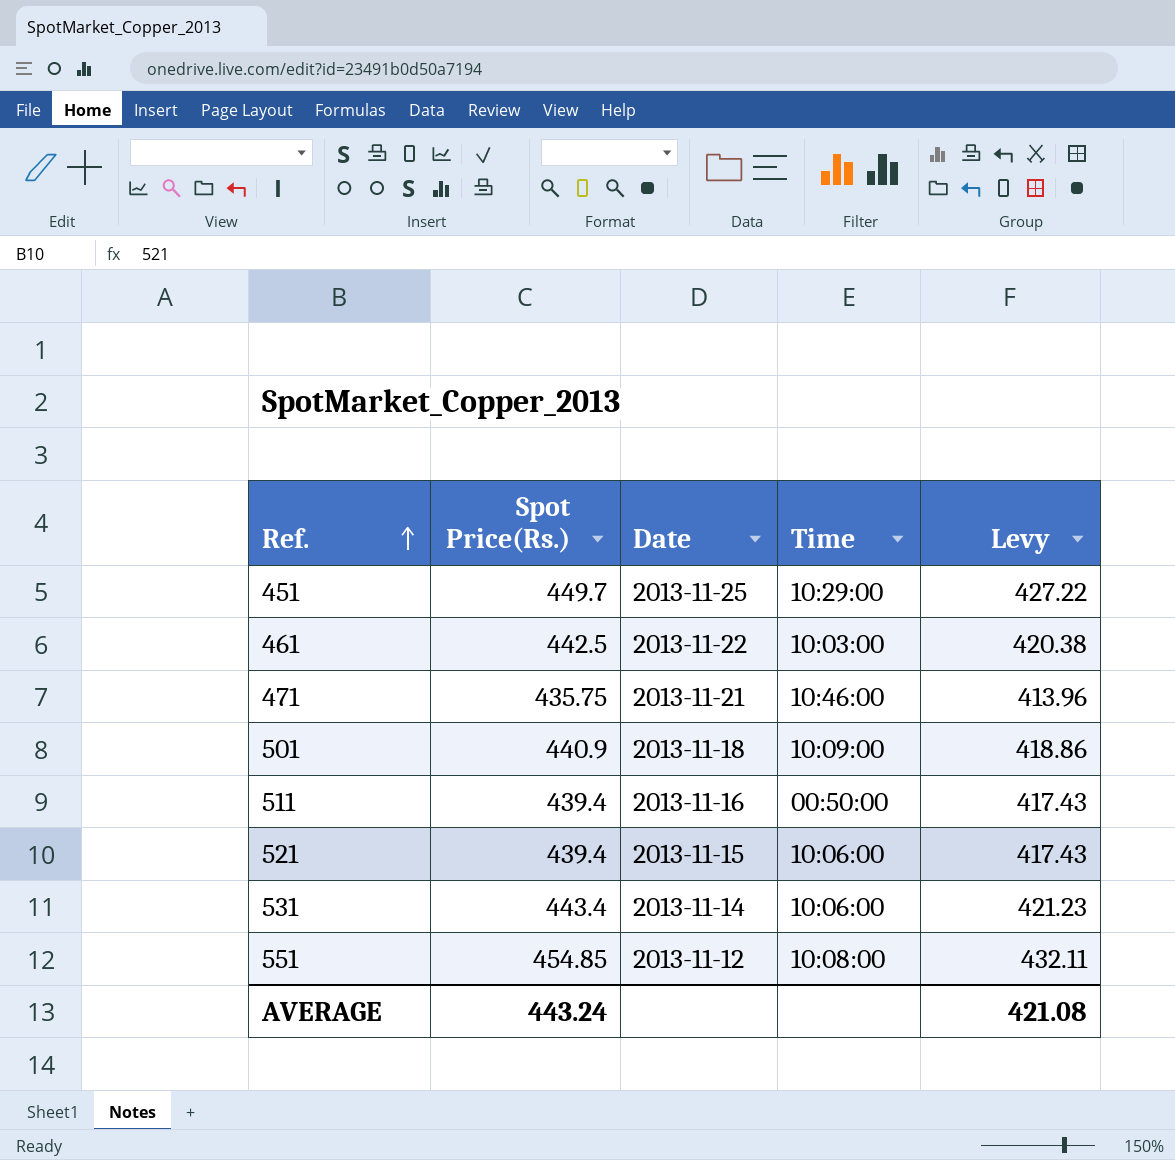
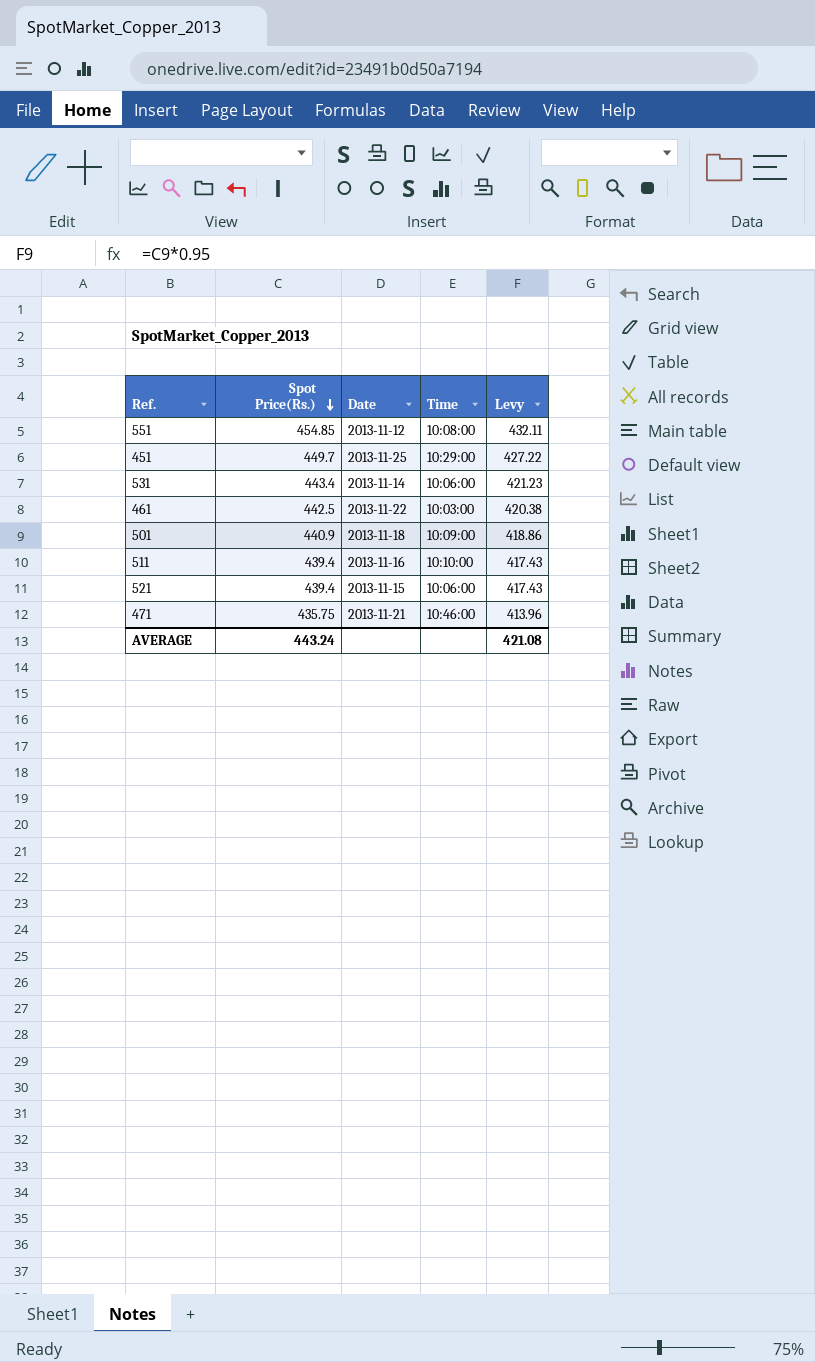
row order: Ref. ascending -> Spot Price(Rs.) descending
511 | Time: 00:50:00 -> 10:10:00

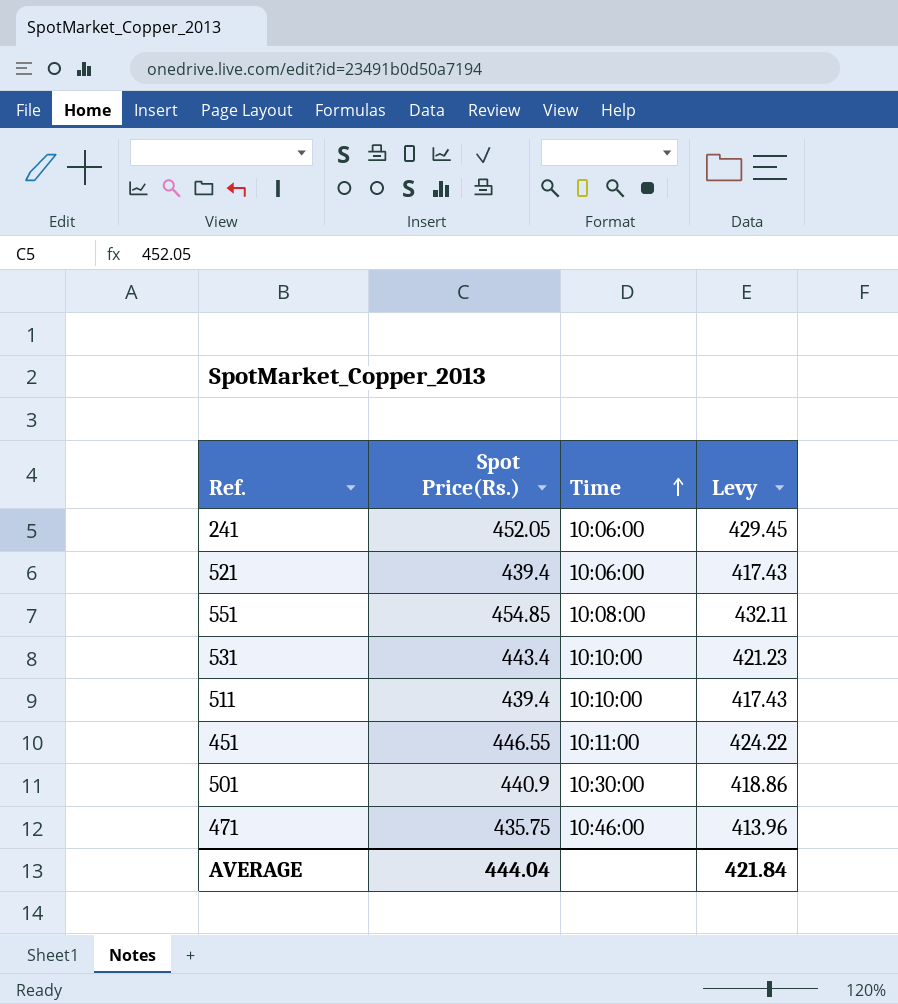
row order: Spot Price(Rs.) descending -> Time ascending
column Date | position: 3 -> none
row 461: 442.5 | 2013-11-22 | 10:03:00 | 420.38 -> none
row 241: none -> 452.05 | 10:06:00 | 429.45
531 | Time: 10:06:00 -> 10:10:00
451 | Spot Price(Rs.): 449.7 -> 446.55
451 | Time: 10:29:00 -> 10:11:00
451 | Levy: 427.22 -> 424.22
501 | Time: 10:09:00 -> 10:30:00
AVERAGE | Spot Price(Rs.): 443.24 -> 444.04
AVERAGE | Levy: 421.08 -> 421.84

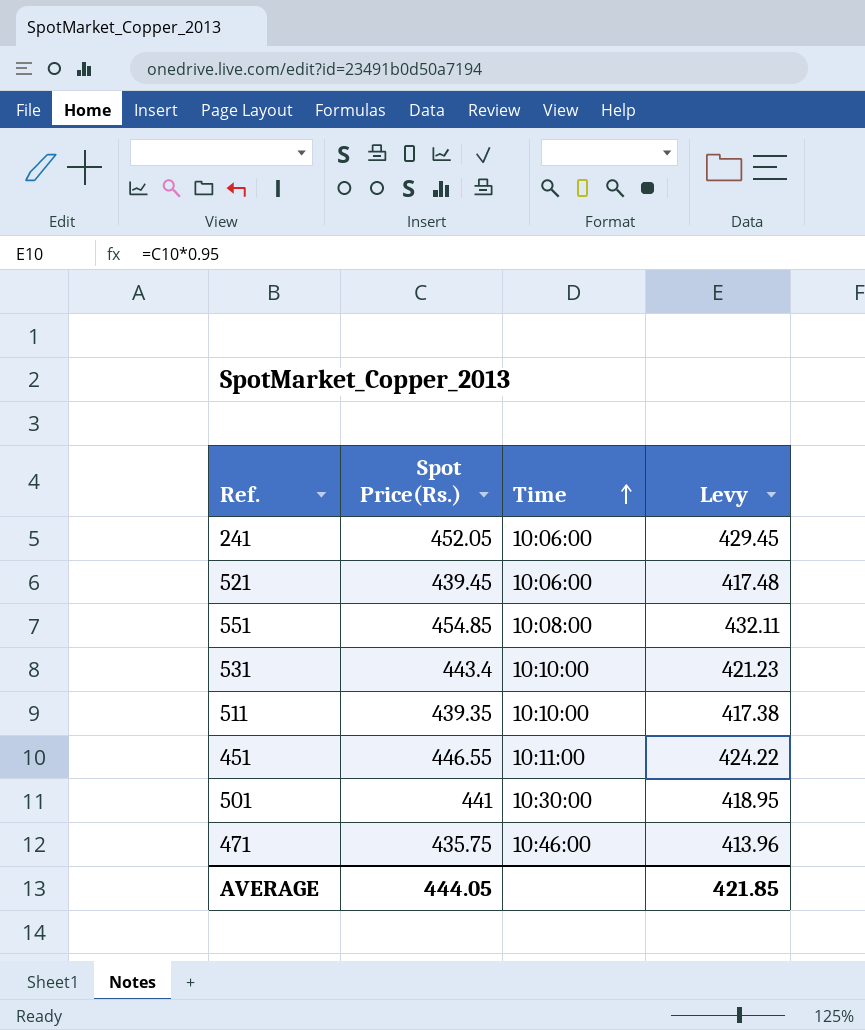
521 | Spot Price(Rs.): 439.4 -> 439.45
521 | Levy: 417.43 -> 417.48
511 | Spot Price(Rs.): 439.4 -> 439.35
511 | Levy: 417.43 -> 417.38
501 | Spot Price(Rs.): 440.9 -> 441
501 | Levy: 418.86 -> 418.95
AVERAGE | Spot Price(Rs.): 444.04 -> 444.05
AVERAGE | Levy: 421.84 -> 421.85

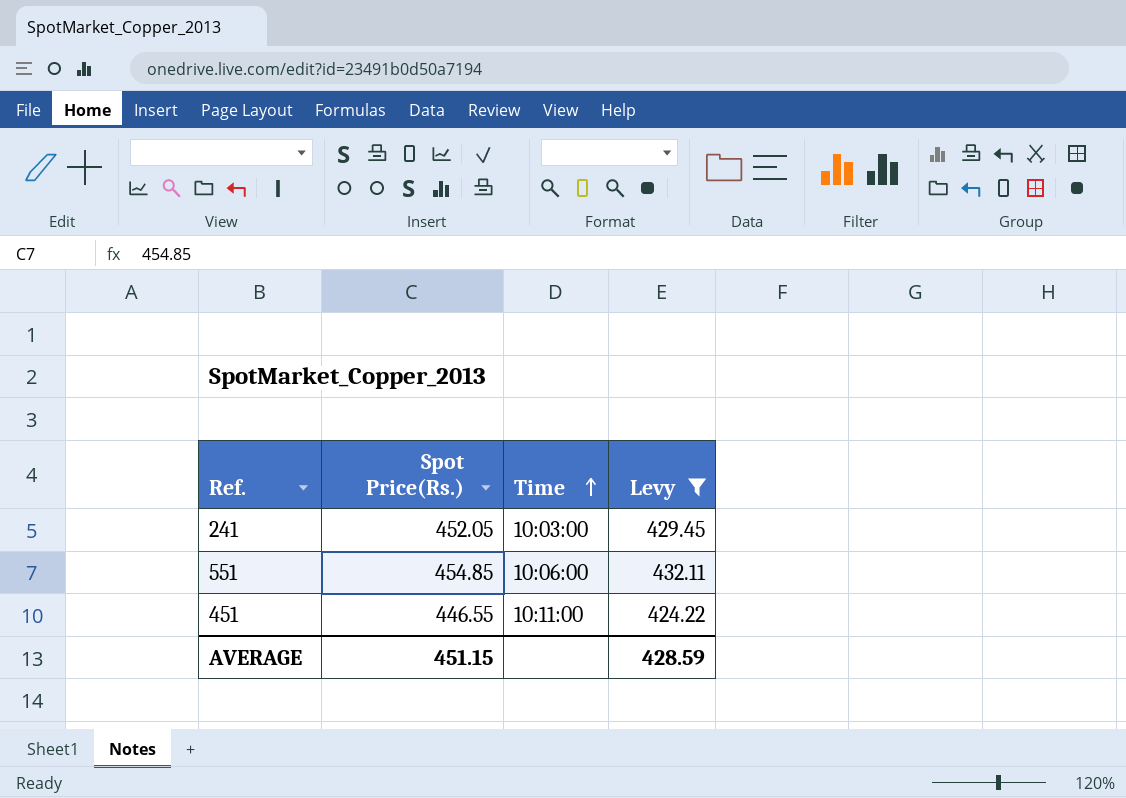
filter: none -> Levy >= 424.22
241 | Time: 10:06:00 -> 10:03:00
551 | Time: 10:08:00 -> 10:06:00
AVERAGE | Spot Price(Rs.): 444.05 -> 451.15
AVERAGE | Levy: 421.85 -> 428.59

